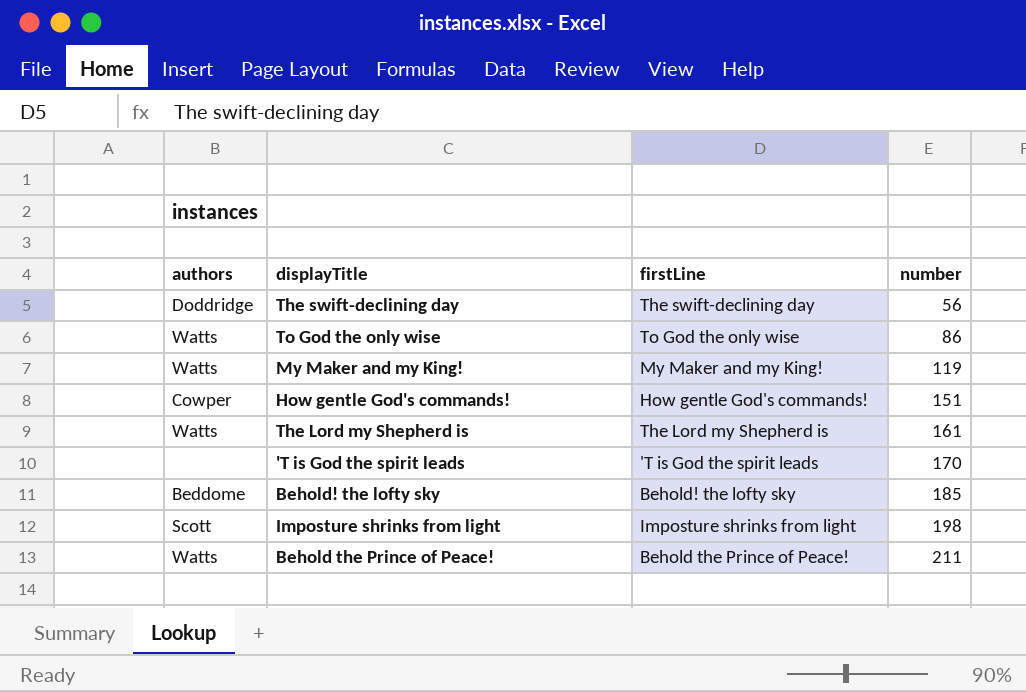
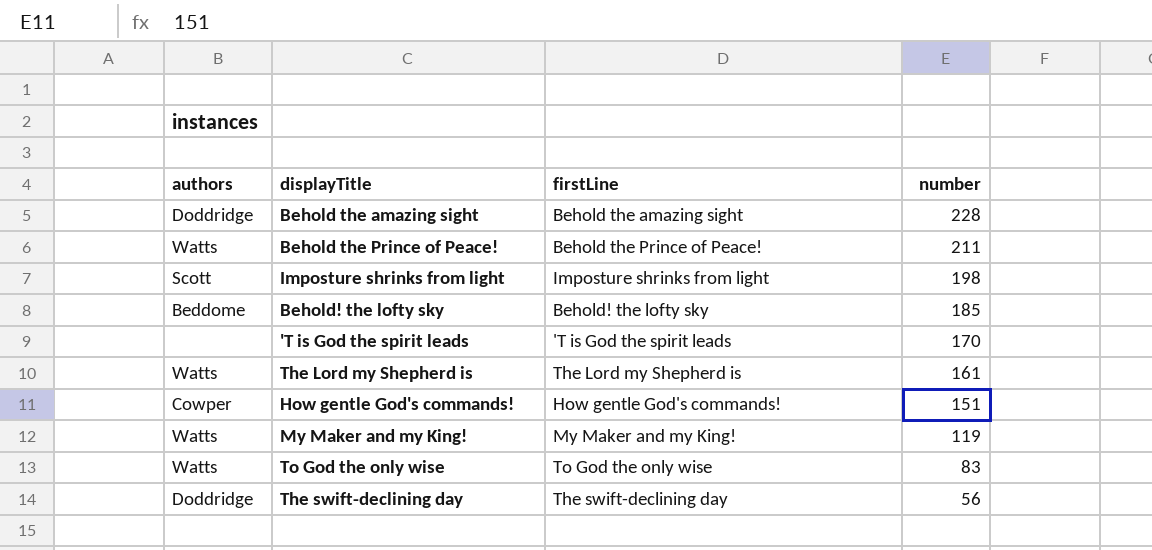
row order: number ascending -> number descending
row Behold the amazing sight: none -> Doddridge | Behold the amazing sight | 228
To God the only wise | number: 86 -> 83

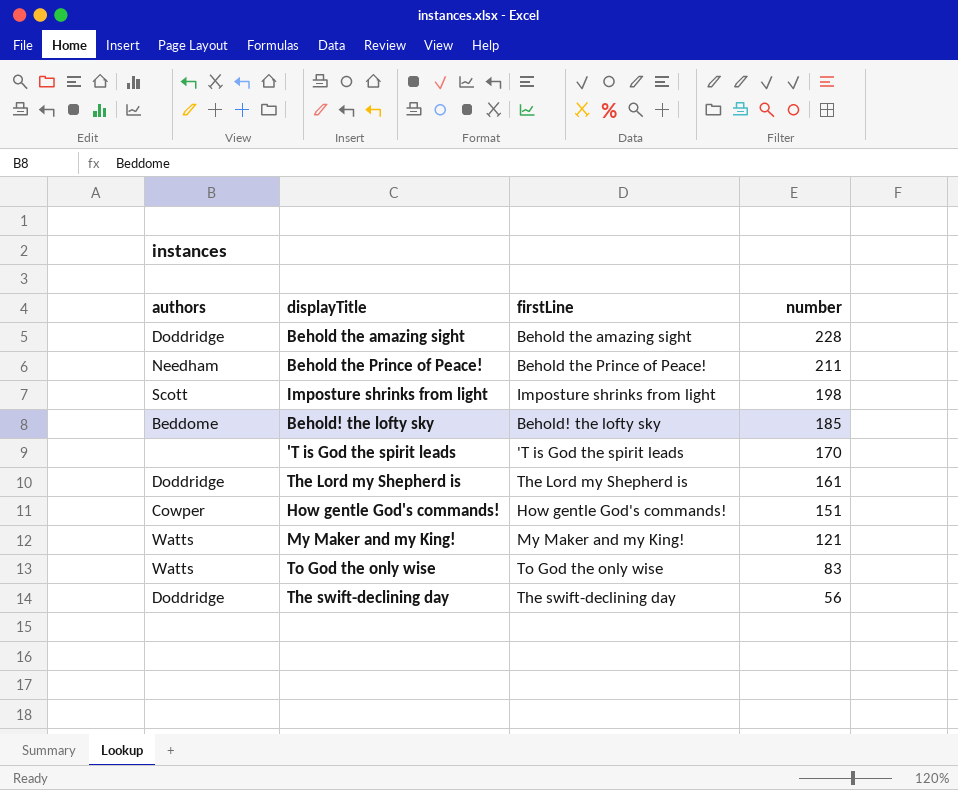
Behold the Prince of Peace! | authors: Watts -> Needham
The Lord my Shepherd is | authors: Watts -> Doddridge
My Maker and my King! | number: 119 -> 121

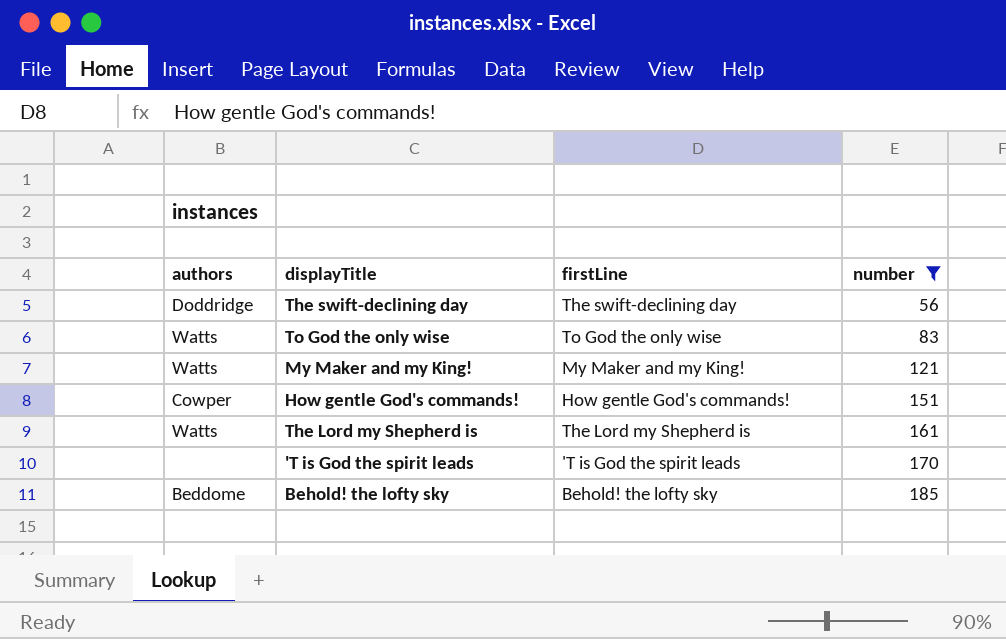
filter: none -> number <= 185
row order: number descending -> number ascending
The Lord my Shepherd is | authors: Doddridge -> Watts

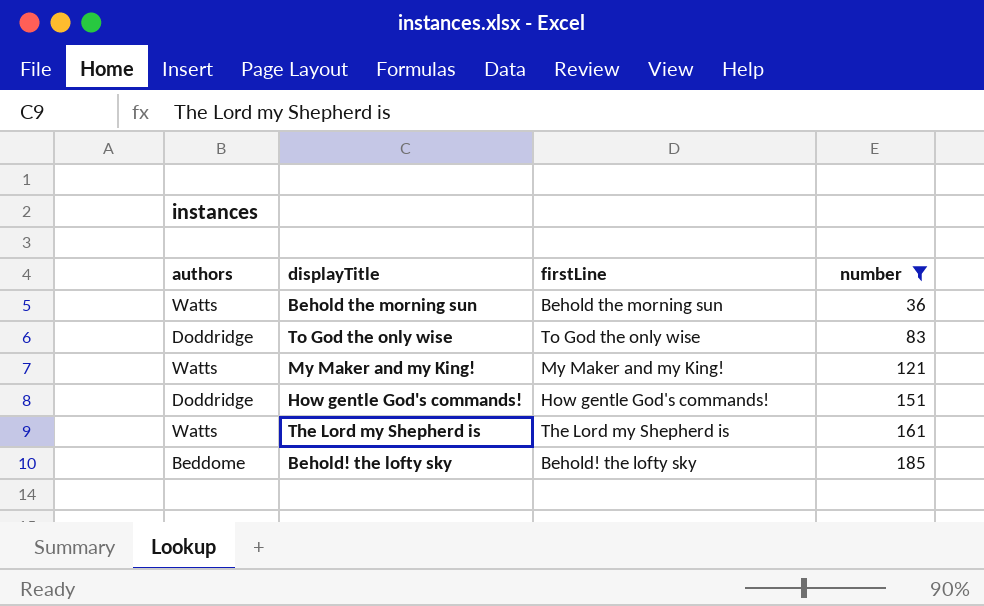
row The swift-declining day: Doddridge | The swift-declining day | 56 -> none
row 'T is God the spirit leads: none | 'T is God the spirit leads | 170 -> none
row Behold the morning sun: none -> Watts | Behold the morning sun | 36
To God the only wise | authors: Watts -> Doddridge
How gentle God's commands! | authors: Cowper -> Doddridge

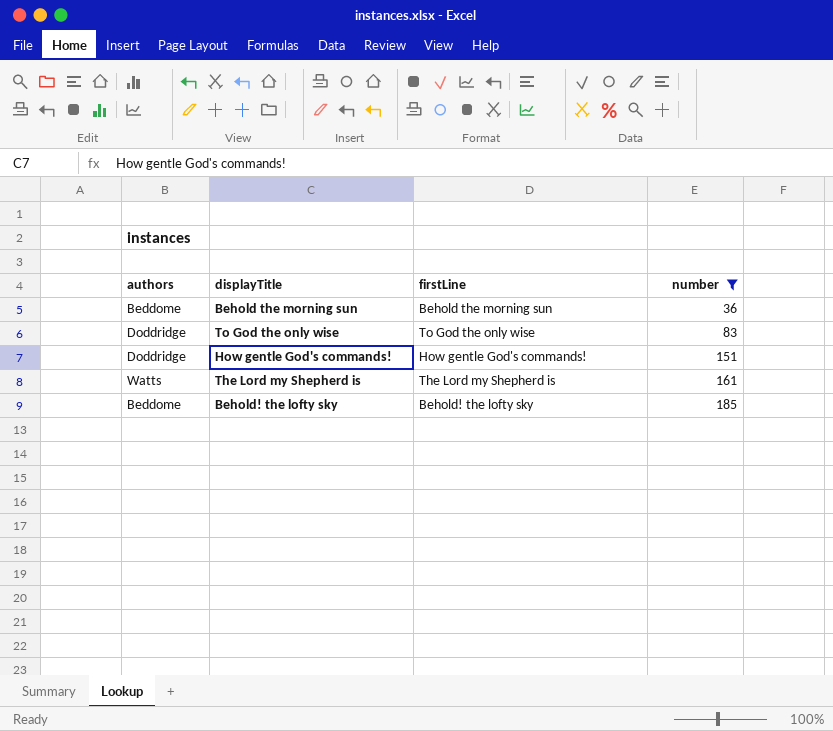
row My Maker and my King!: Watts | My Maker and my King! | 121 -> none
Behold the morning sun | authors: Watts -> Beddome

